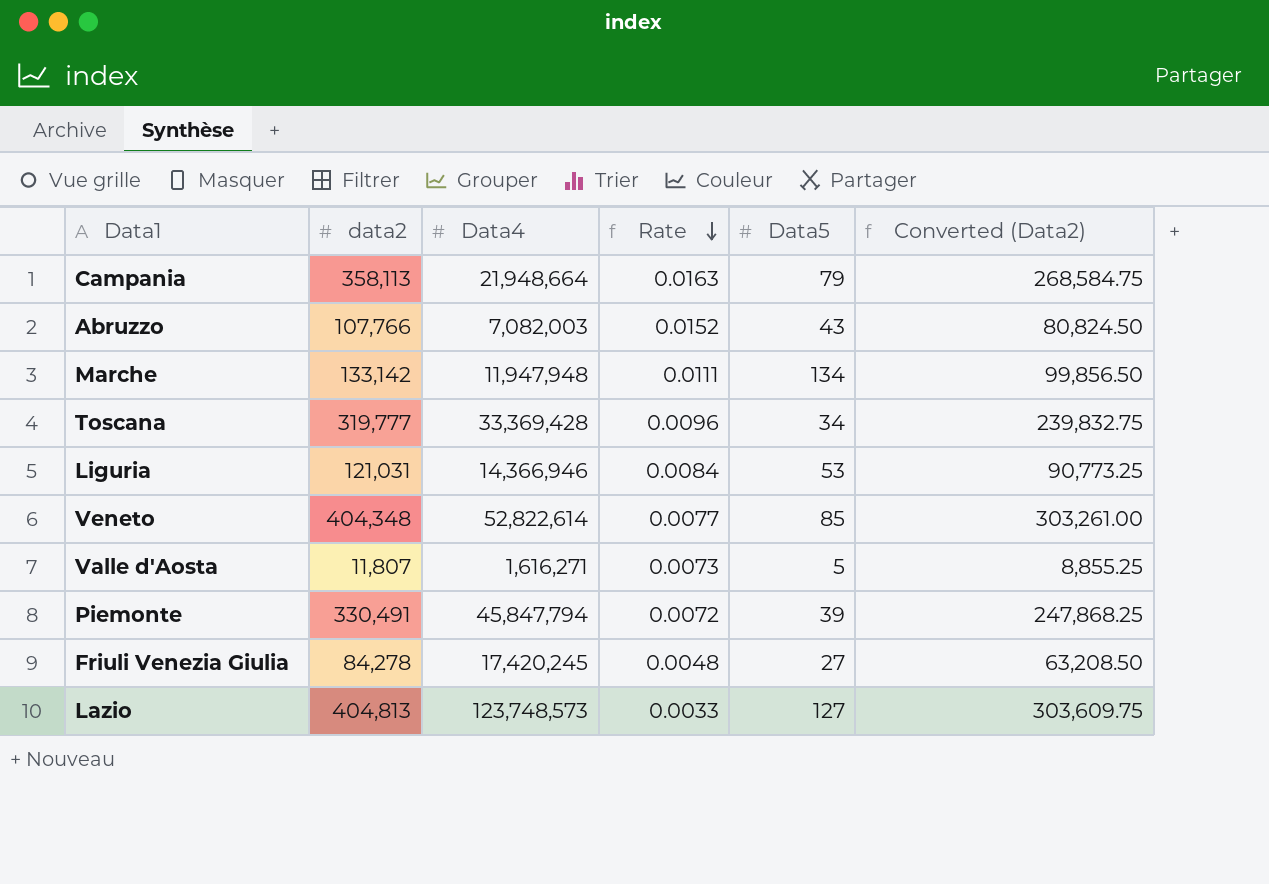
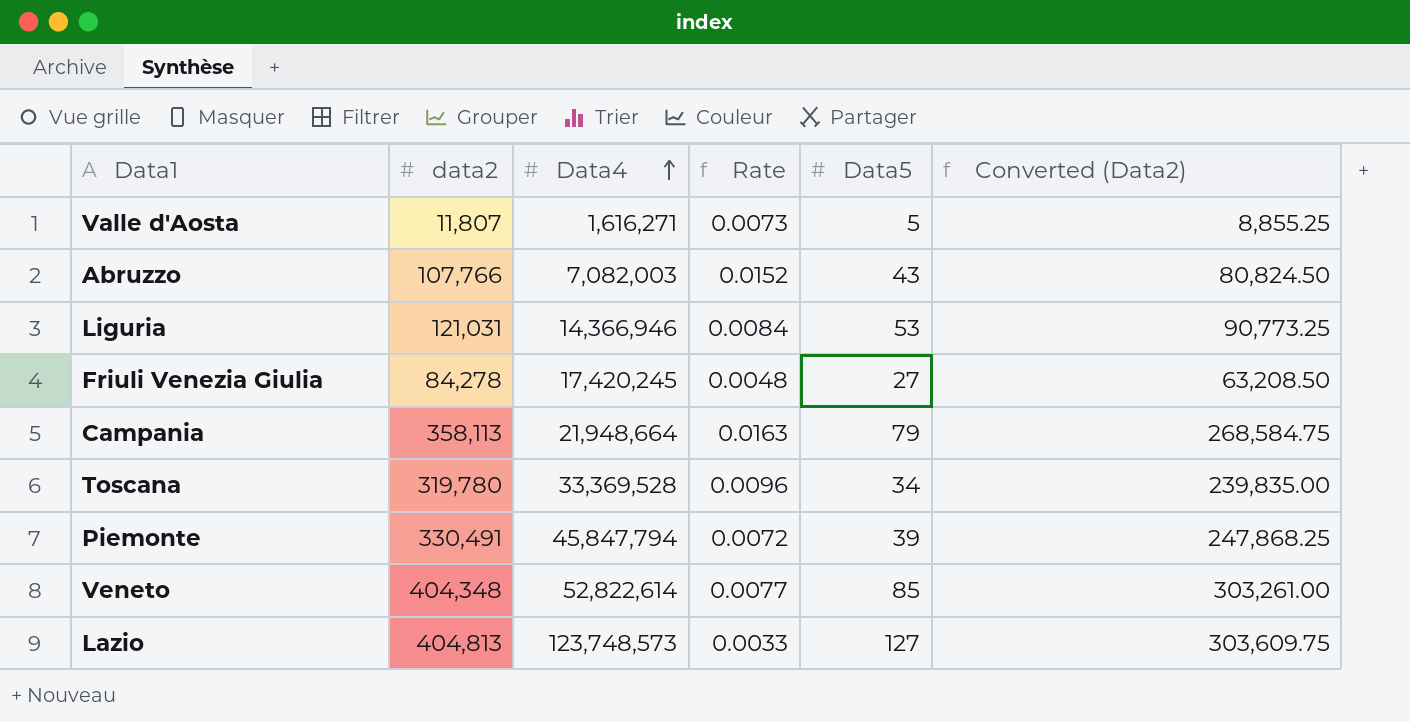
row order: Rate descending -> Data4 ascending
row Marche: 133,142 | 11,947,948 | 0.0111 | 134 | 99,856.50 -> none
Toscana | data2: 319,777 -> 319,780
Toscana | Data4: 33,369,428 -> 33,369,528
Toscana | Converted (Data2): 239,832.75 -> 239,835.00

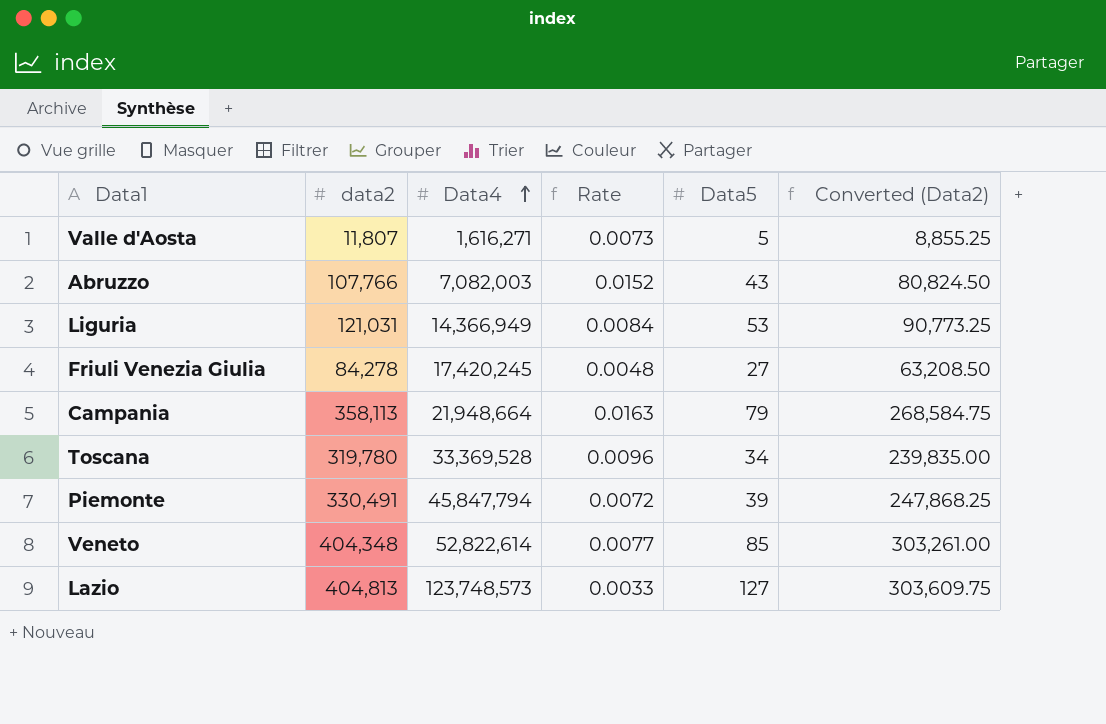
Liguria | Data4: 14,366,946 -> 14,366,949

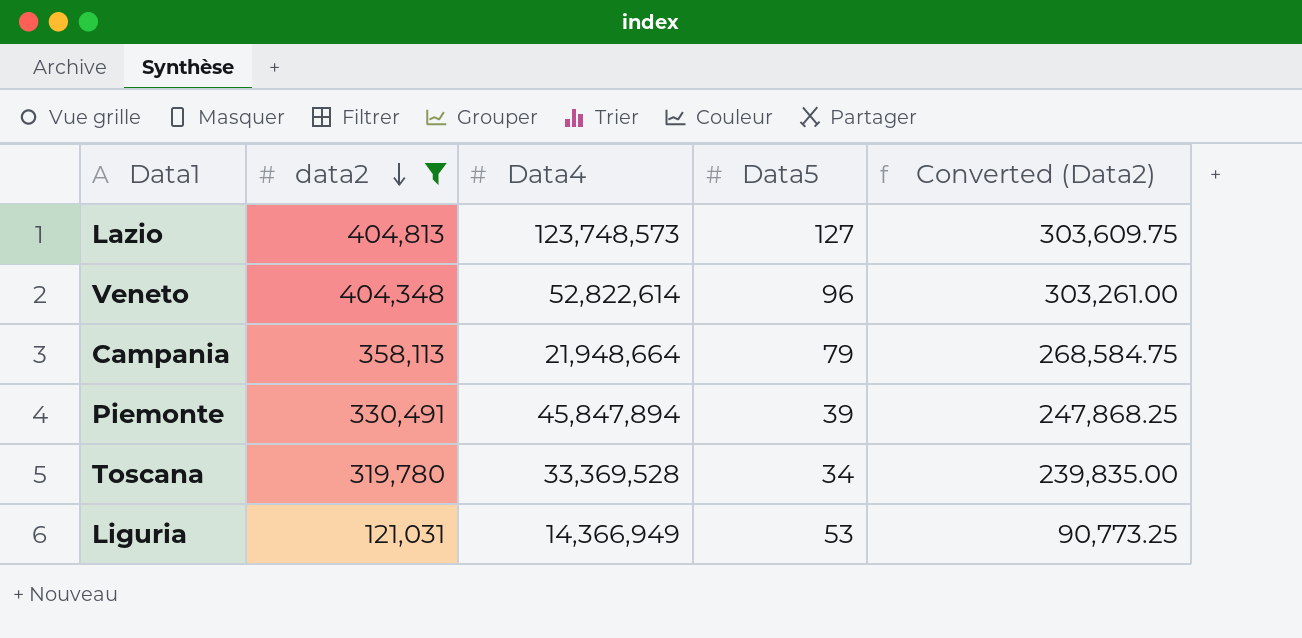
filter: none -> data2 >= 121,031
row order: Data4 ascending -> data2 descending
column Rate | formula: [data2] / [Data4] -> none
Veneto | Data5: 85 -> 96
Piemonte | Data4: 45,847,794 -> 45,847,894

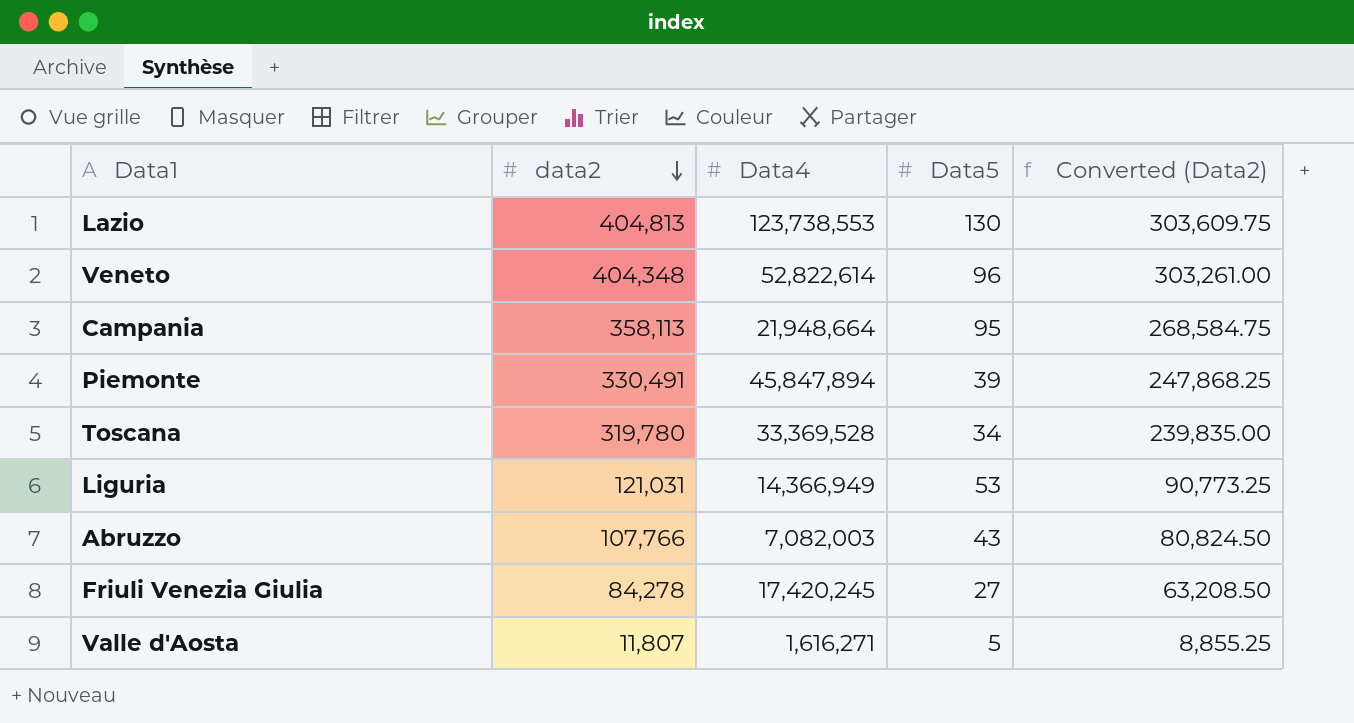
filter: data2 >= 121,031 -> none
Lazio | Data4: 123,748,573 -> 123,738,553
Lazio | Data5: 127 -> 130
Campania | Data5: 79 -> 95

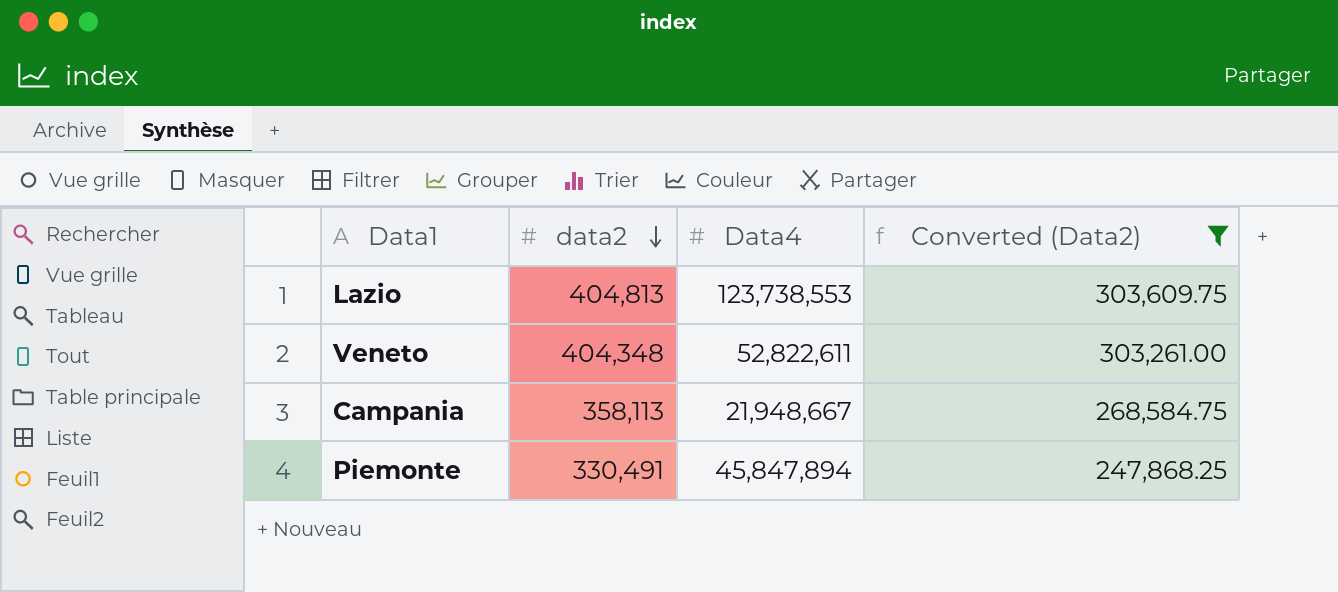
filter: none -> Converted (Data2) >= 247,868.25
column Data5 | position: 4 -> none
Veneto | Data4: 52,822,614 -> 52,822,611
Campania | Data4: 21,948,664 -> 21,948,667

